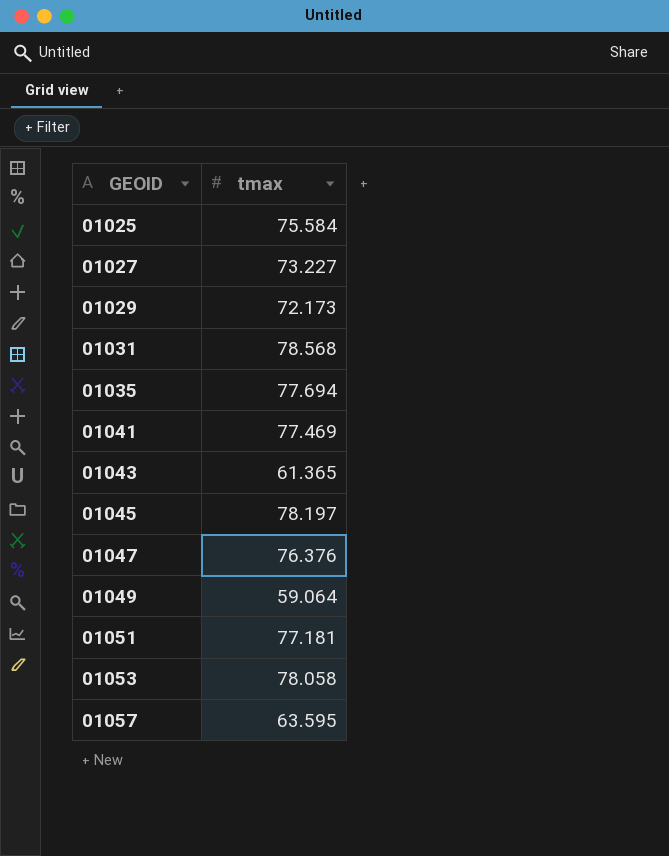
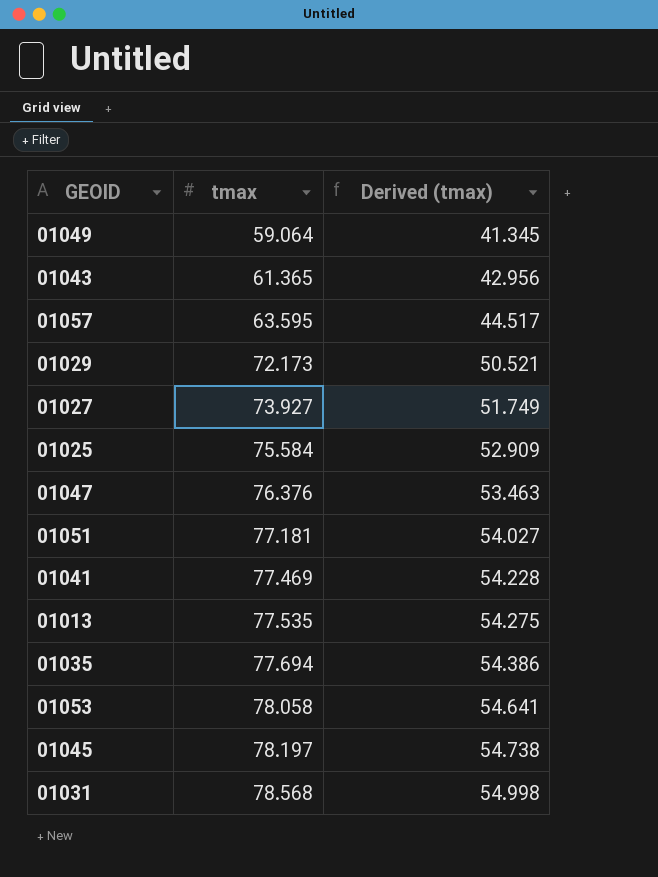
row order: GEOID ascending -> tmax ascending
column Derived (tmax) | formula: none -> [tmax] * 0.7
01027 | tmax: 73.227 -> 73.927
row 01013: none -> 77.535 | 54.275

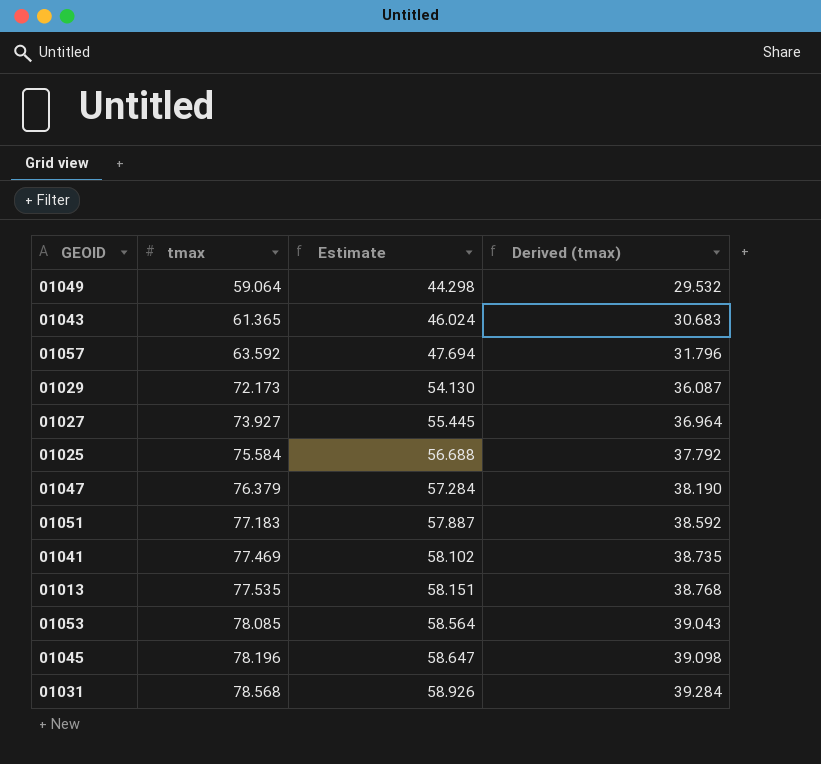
column Estimate | formula: none -> [tmax] * 0.75
column Derived (tmax) | formula: [tmax] * 0.7 -> [tmax] * 0.5
row 01035: 77.694 | 54.386 -> none
01057 | tmax: 63.595 -> 63.592
01047 | tmax: 76.376 -> 76.379
01051 | tmax: 77.181 -> 77.183
01053 | tmax: 78.058 -> 78.085
01045 | tmax: 78.197 -> 78.196

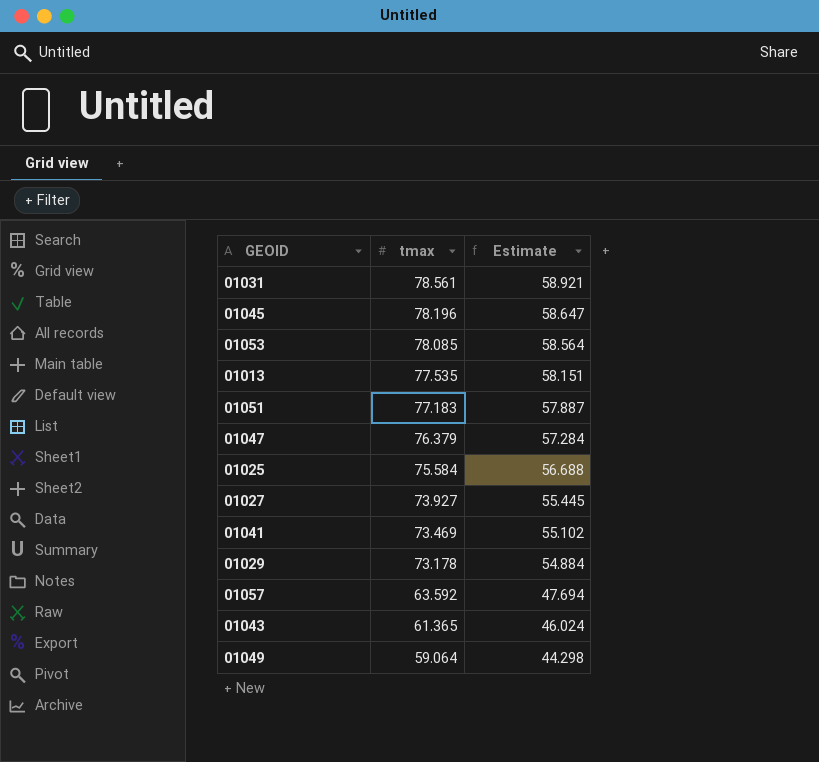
row order: tmax ascending -> tmax descending
column Derived (tmax) | formula: [tmax] * 0.5 -> none
01031 | tmax: 78.568 -> 78.561
01031 | Estimate: 58.926 -> 58.921
01041 | tmax: 77.469 -> 73.469
01041 | Estimate: 58.102 -> 55.102
01029 | tmax: 72.173 -> 73.178
01029 | Estimate: 54.130 -> 54.884

